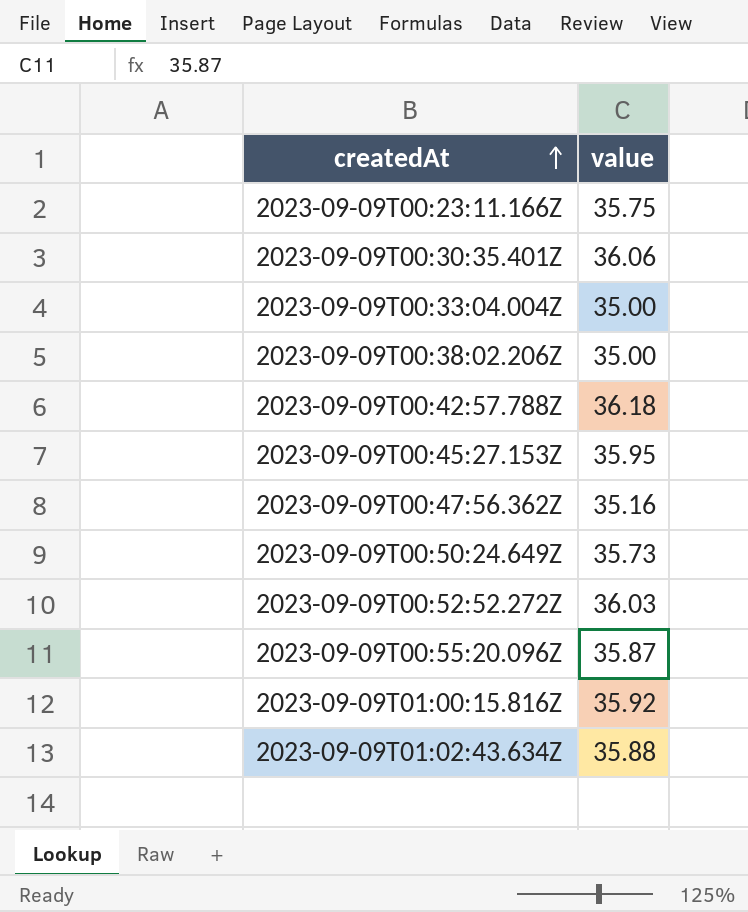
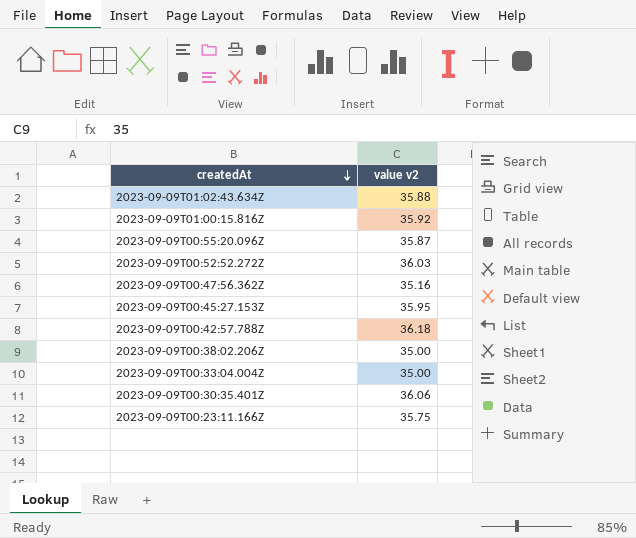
row order: createdAt ascending -> createdAt descending
column name: value -> value v2
row 2023-09-09T00:50:24.649Z: 35.73 -> none

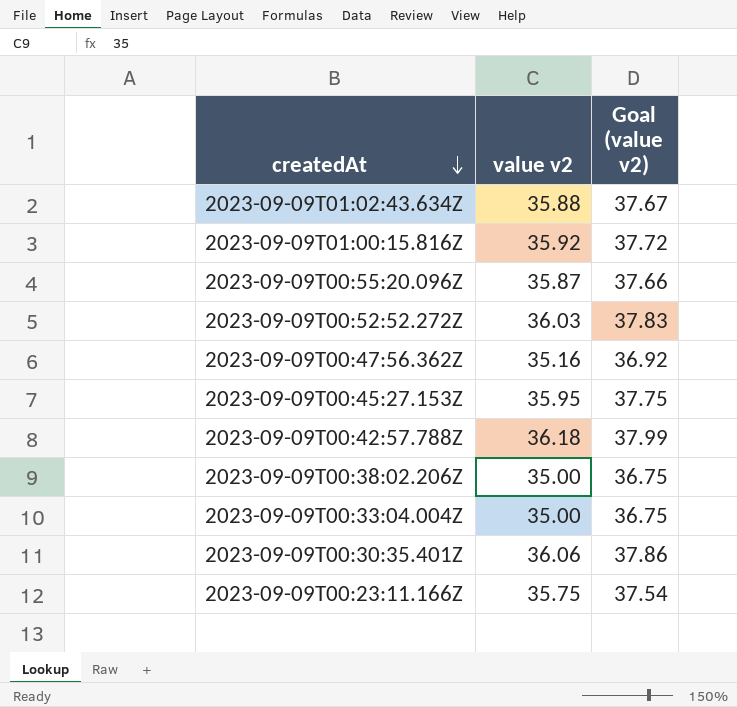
column Goal (value v2) | formula: none -> [value v2] * 1.05

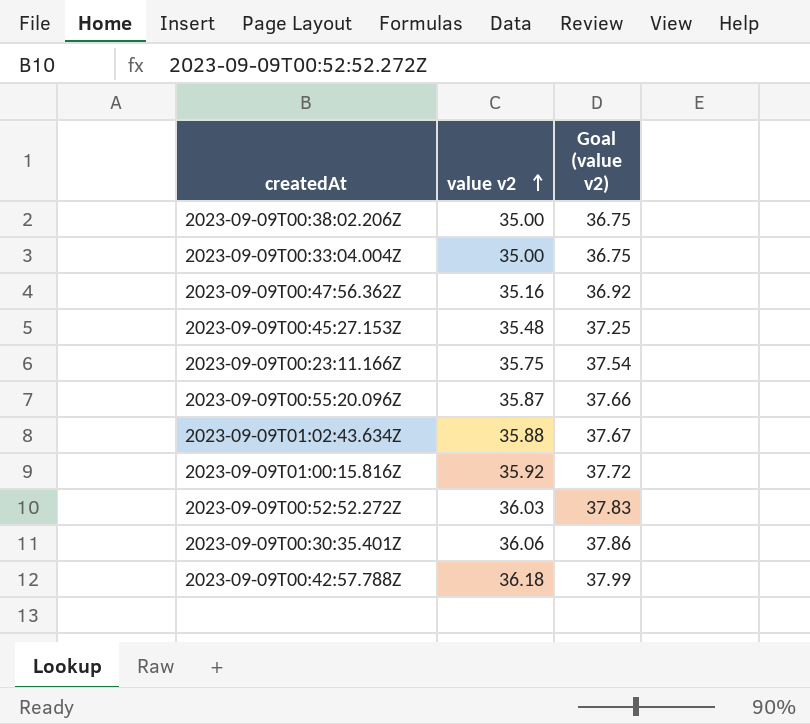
row order: createdAt descending -> value v2 ascending
2023-09-09T00:45:27.153Z | value v2: 35.95 -> 35.48
2023-09-09T00:45:27.153Z | Goal (value v2): 37.75 -> 37.25

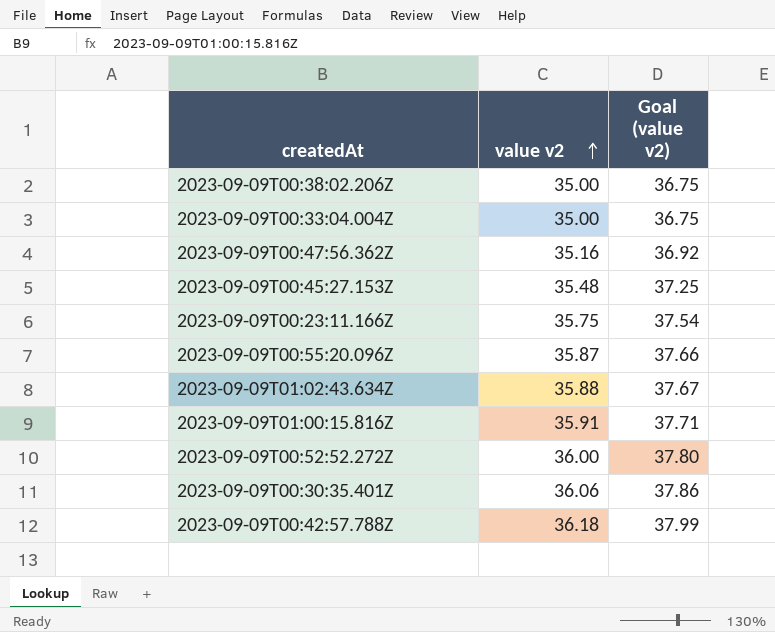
2023-09-09T01:00:15.816Z | value v2: 35.92 -> 35.91
2023-09-09T01:00:15.816Z | Goal (value v2): 37.72 -> 37.71
2023-09-09T00:52:52.272Z | value v2: 36.03 -> 36.00
2023-09-09T00:52:52.272Z | Goal (value v2): 37.83 -> 37.80

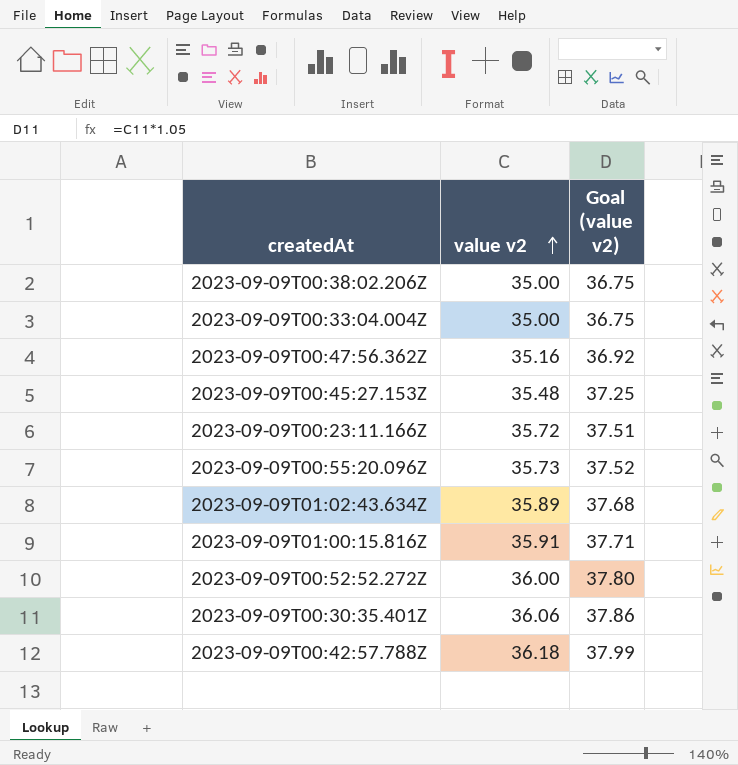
2023-09-09T00:23:11.166Z | value v2: 35.75 -> 35.72
2023-09-09T00:23:11.166Z | Goal (value v2): 37.54 -> 37.51
2023-09-09T00:55:20.096Z | value v2: 35.87 -> 35.73
2023-09-09T00:55:20.096Z | Goal (value v2): 37.66 -> 37.52
2023-09-09T01:02:43.634Z | value v2: 35.88 -> 35.89
2023-09-09T01:02:43.634Z | Goal (value v2): 37.67 -> 37.68

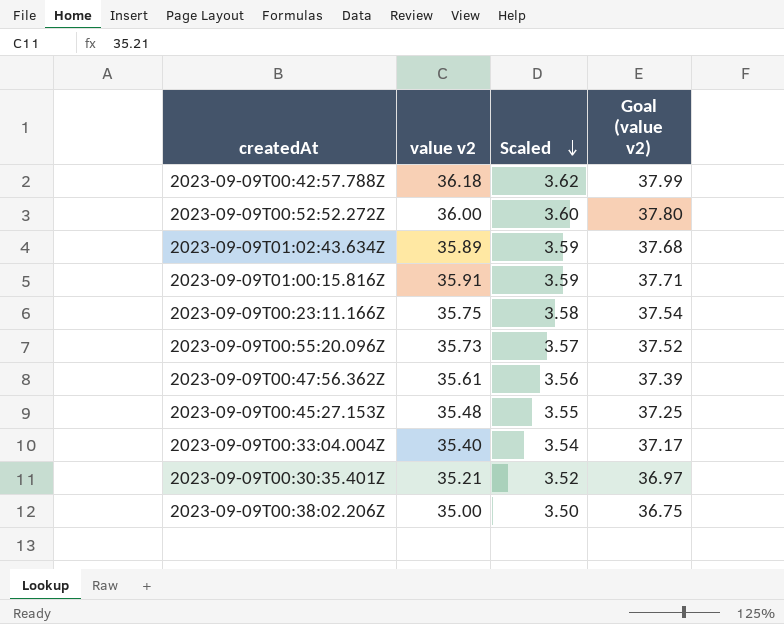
row order: value v2 ascending -> Scaled descending
column Scaled | formula: none -> [value v2] * 0.1
2023-09-09T00:23:11.166Z | value v2: 35.72 -> 35.75
2023-09-09T00:23:11.166Z | Goal (value v2): 37.51 -> 37.54
2023-09-09T00:47:56.362Z | value v2: 35.16 -> 35.61
2023-09-09T00:47:56.362Z | Goal (value v2): 36.92 -> 37.39
2023-09-09T00:33:04.004Z | value v2: 35.00 -> 35.40
2023-09-09T00:33:04.004Z | Goal (value v2): 36.75 -> 37.17
2023-09-09T00:30:35.401Z | value v2: 36.06 -> 35.21
2023-09-09T00:30:35.401Z | Goal (value v2): 37.86 -> 36.97

